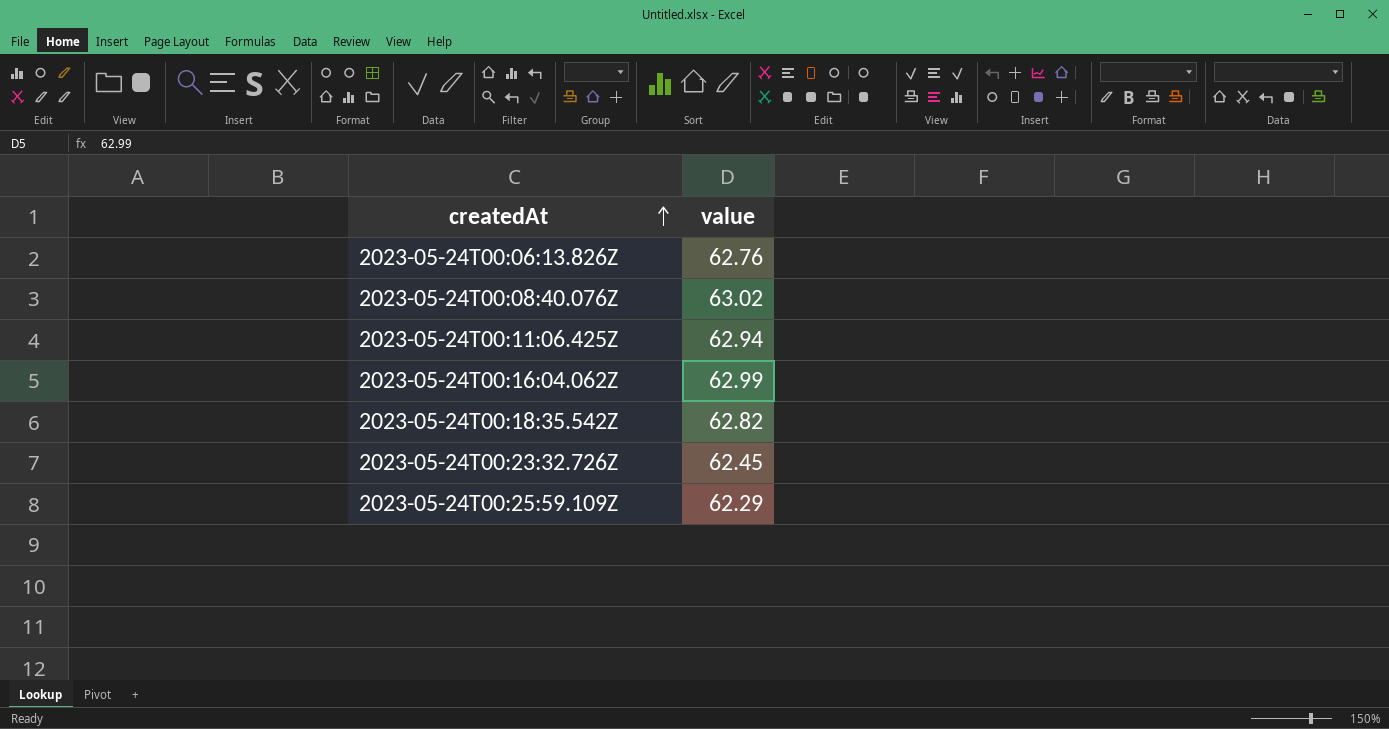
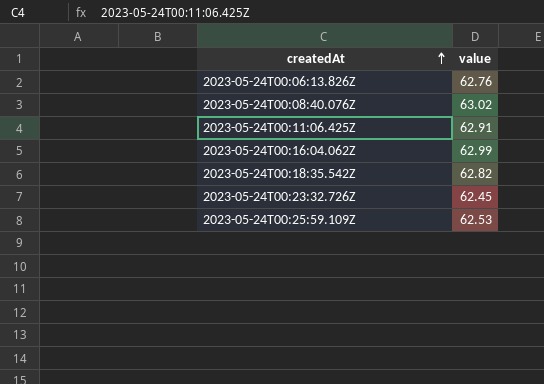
2023-05-24T00:11:06.425Z | value: 62.94 -> 62.91
2023-05-24T00:25:59.109Z | value: 62.29 -> 62.53

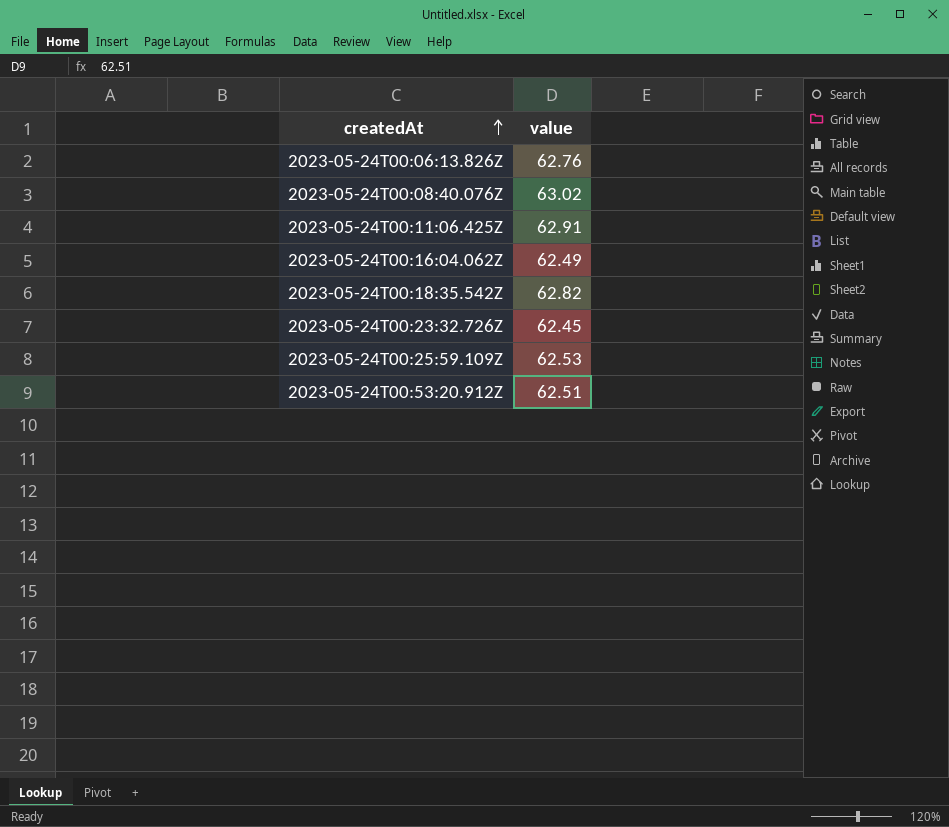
2023-05-24T00:16:04.062Z | value: 62.99 -> 62.49
row 2023-05-24T00:53:20.912Z: none -> 62.51

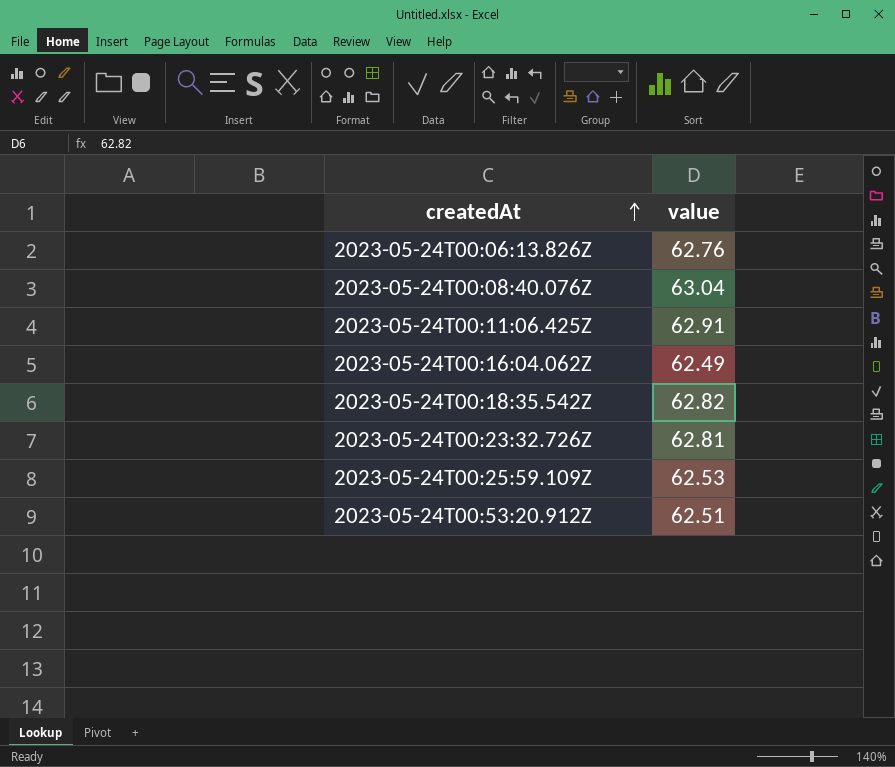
2023-05-24T00:08:40.076Z | value: 63.02 -> 63.04
2023-05-24T00:23:32.726Z | value: 62.45 -> 62.81

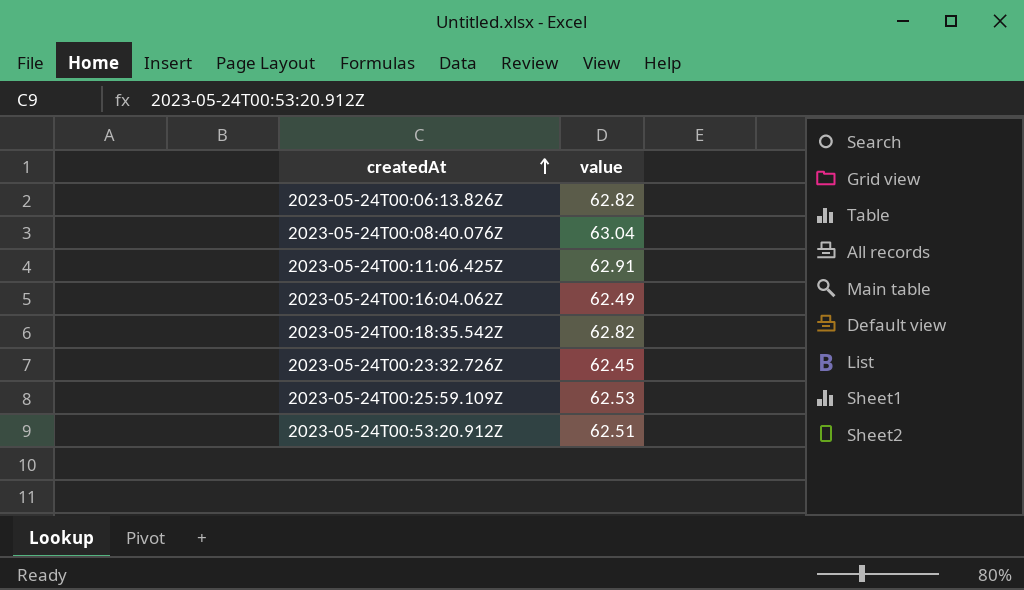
2023-05-24T00:06:13.826Z | value: 62.76 -> 62.82
2023-05-24T00:23:32.726Z | value: 62.81 -> 62.45

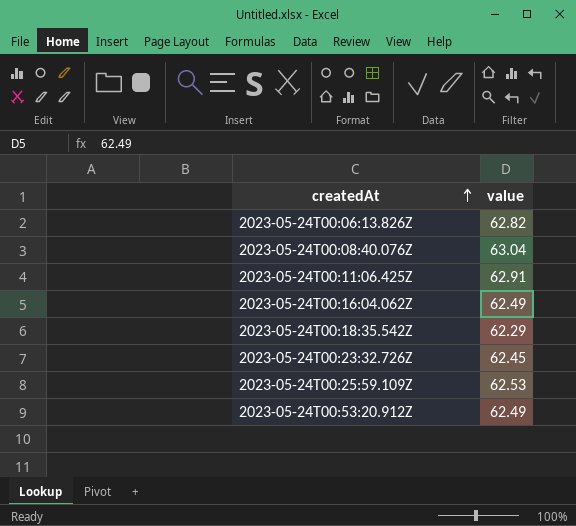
2023-05-24T00:18:35.542Z | value: 62.82 -> 62.29
2023-05-24T00:53:20.912Z | value: 62.51 -> 62.49

